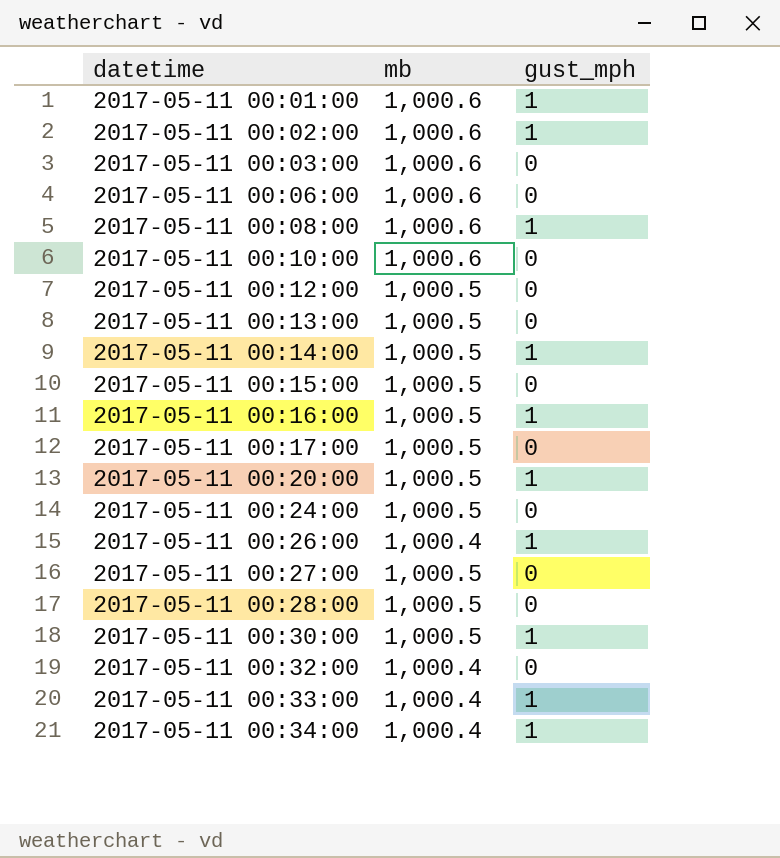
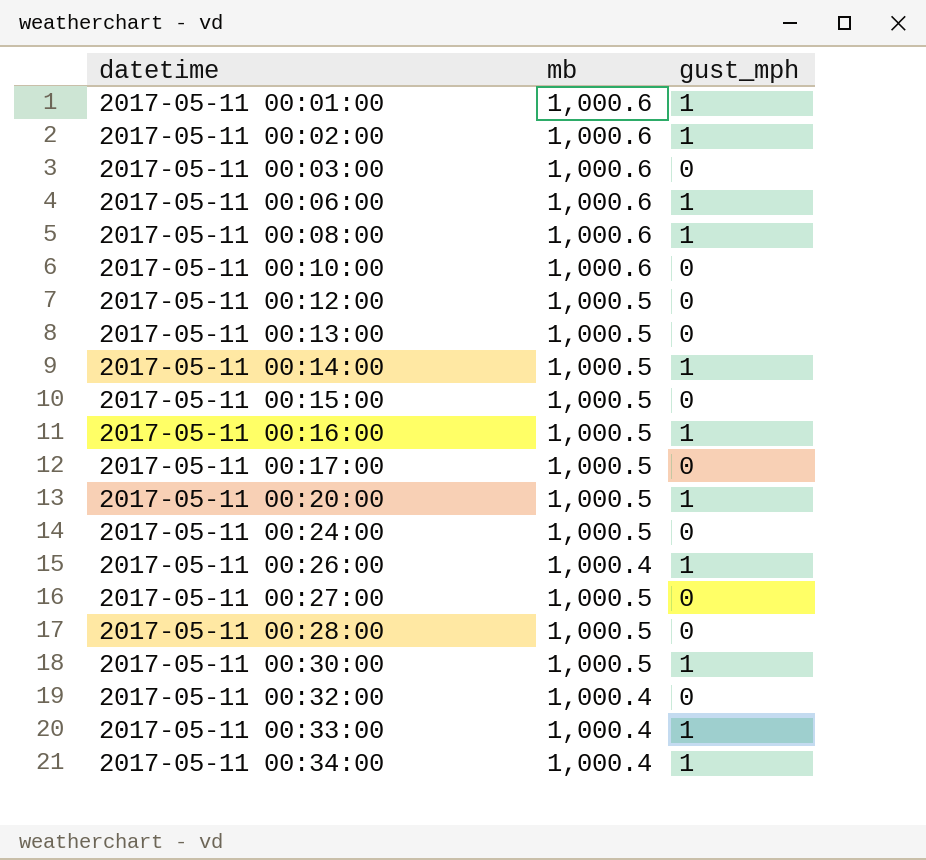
2017-05-11 00:06:00 | gust_mph: 0 -> 1

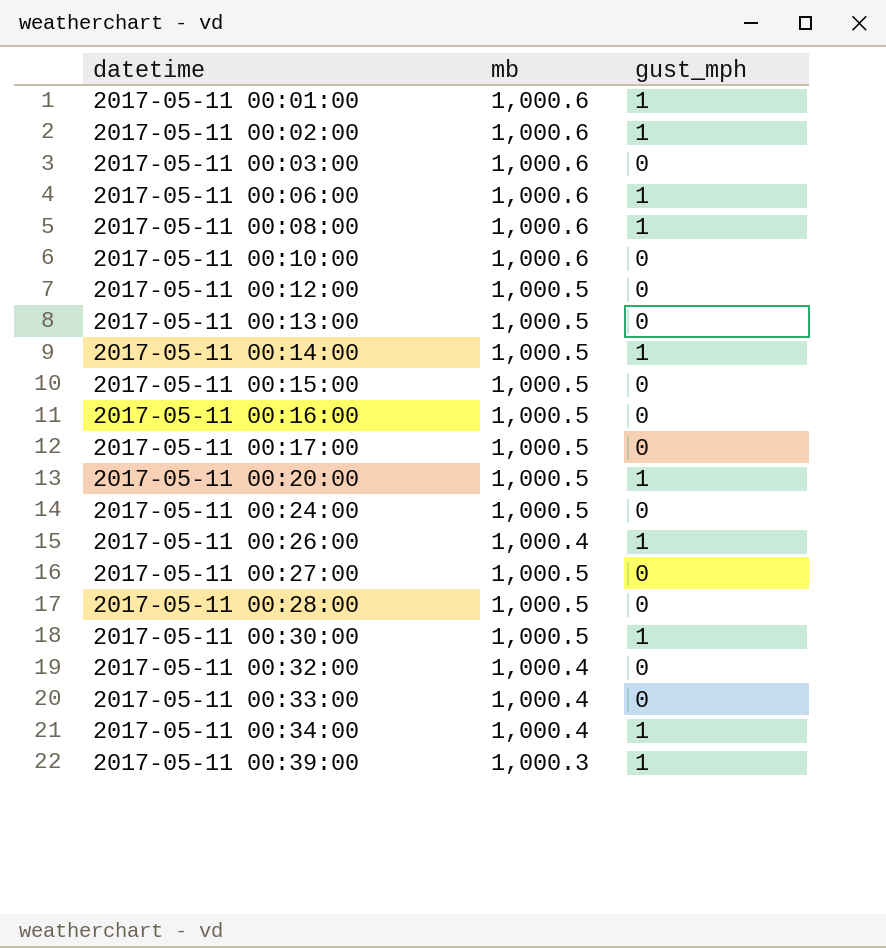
2017-05-11 00:16:00 | gust_mph: 1 -> 0
2017-05-11 00:33:00 | gust_mph: 1 -> 0
row 2017-05-11 00:39:00: none -> 1,000.3 | 1

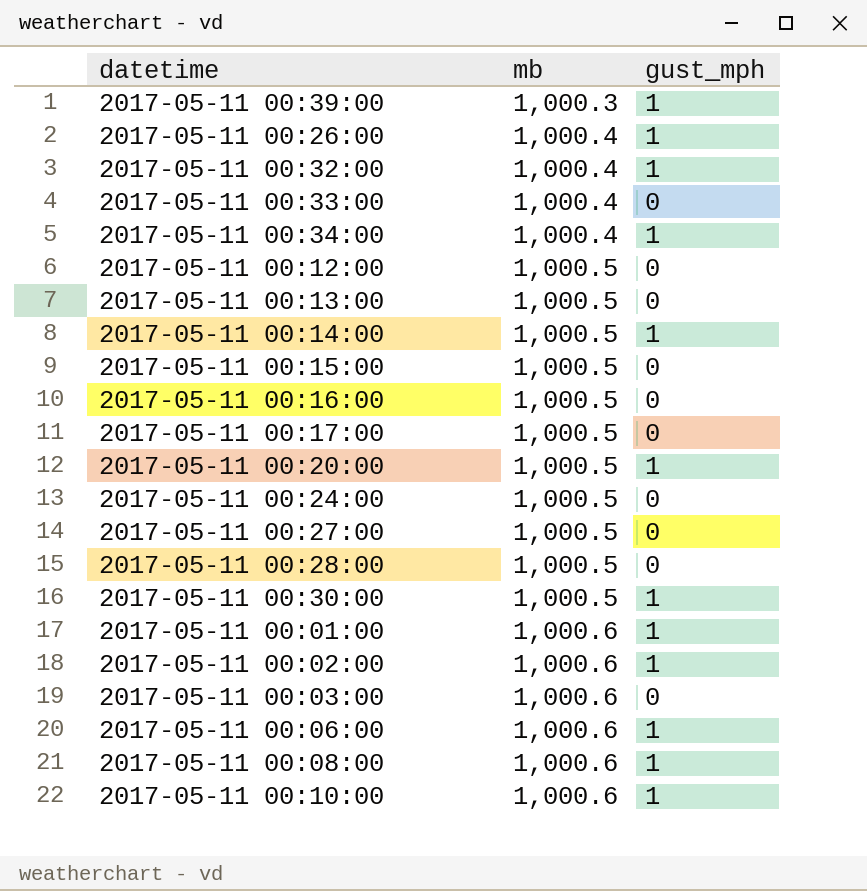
row order: datetime ascending -> mb ascending
2017-05-11 00:32:00 | gust_mph: 0 -> 1
2017-05-11 00:10:00 | gust_mph: 0 -> 1

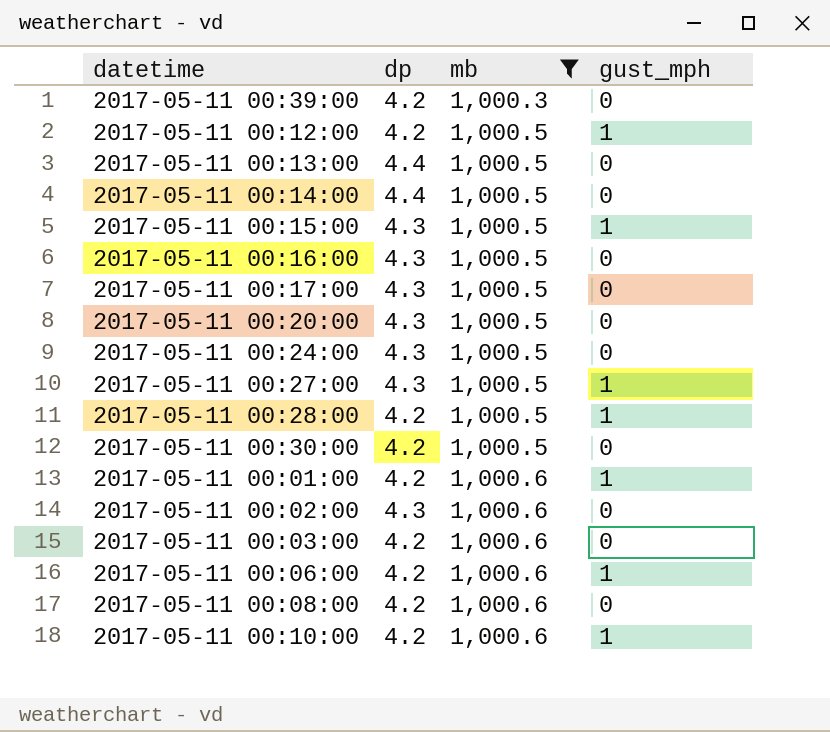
filter: none -> mb != 1,000.4
column dp | position: none -> 2
2017-05-11 00:39:00 | gust_mph: 1 -> 0
2017-05-11 00:12:00 | gust_mph: 0 -> 1
2017-05-11 00:14:00 | gust_mph: 1 -> 0
2017-05-11 00:15:00 | gust_mph: 0 -> 1
2017-05-11 00:20:00 | gust_mph: 1 -> 0
2017-05-11 00:27:00 | gust_mph: 0 -> 1
2017-05-11 00:28:00 | gust_mph: 0 -> 1
2017-05-11 00:30:00 | gust_mph: 1 -> 0
2017-05-11 00:02:00 | gust_mph: 1 -> 0
2017-05-11 00:08:00 | gust_mph: 1 -> 0

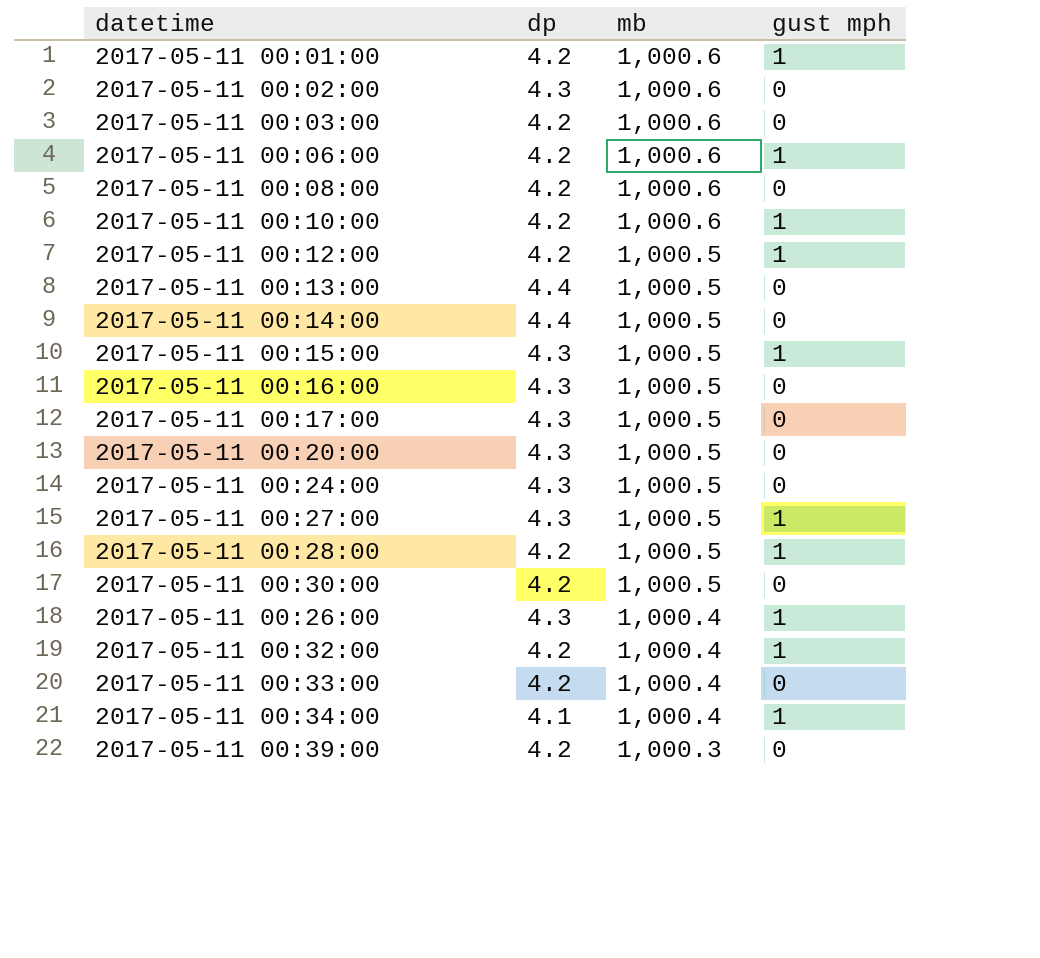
filter: mb != 1,000.4 -> none
row order: mb ascending -> mb descending
column name: gust_mph -> gust mph

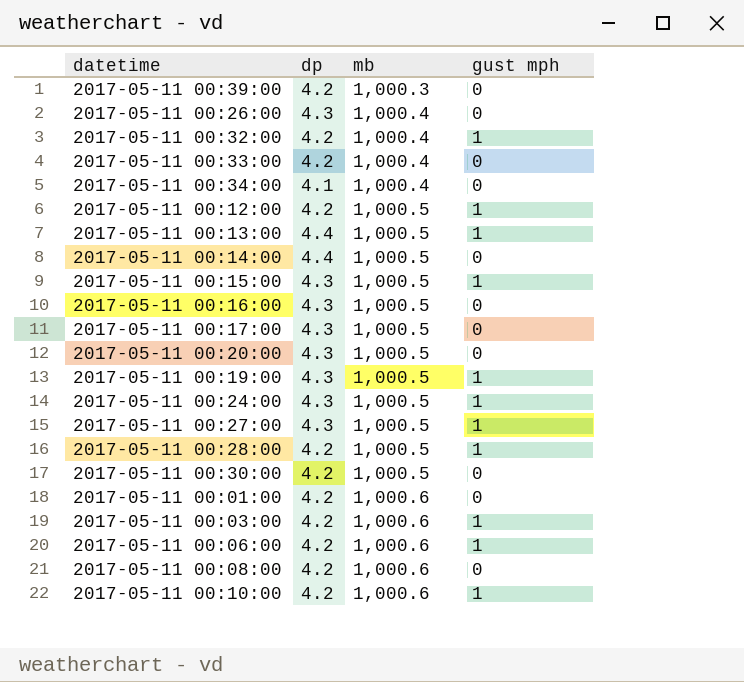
row order: mb descending -> mb ascending
row 2017-05-11 00:02:00: 4.3 | 1,000.6 | 0 -> none
2017-05-11 00:26:00 | gust mph: 1 -> 0
2017-05-11 00:34:00 | gust mph: 1 -> 0
2017-05-11 00:13:00 | gust mph: 0 -> 1
row 2017-05-11 00:19:00: none -> 4.3 | 1,000.5 | 1
2017-05-11 00:24:00 | gust mph: 0 -> 1
2017-05-11 00:01:00 | gust mph: 1 -> 0
2017-05-11 00:03:00 | gust mph: 0 -> 1

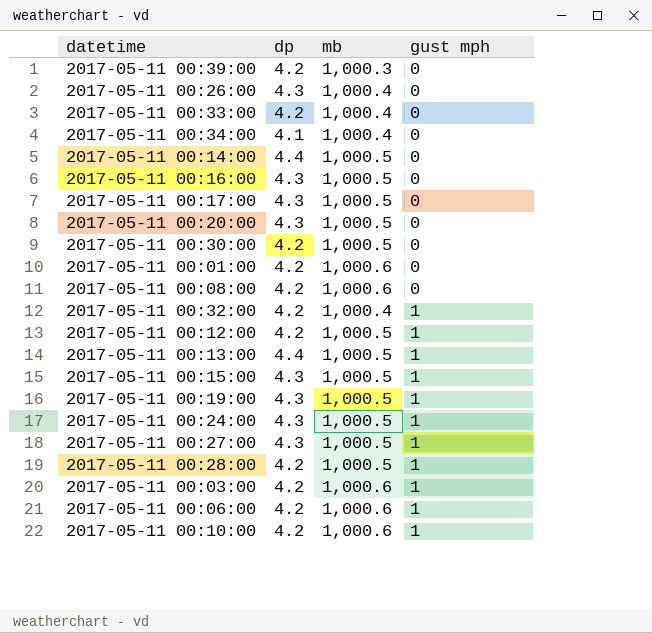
row order: mb ascending -> gust mph ascending

